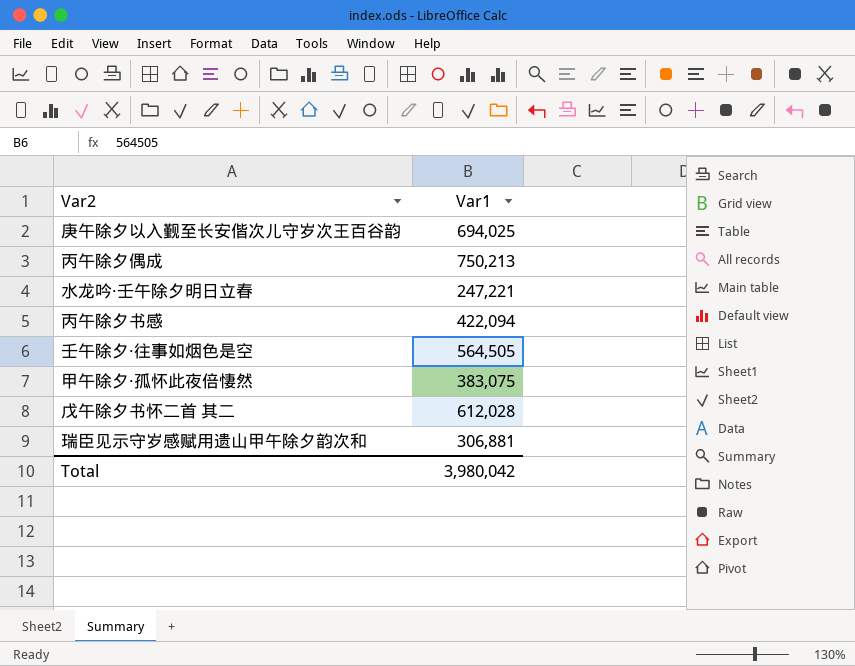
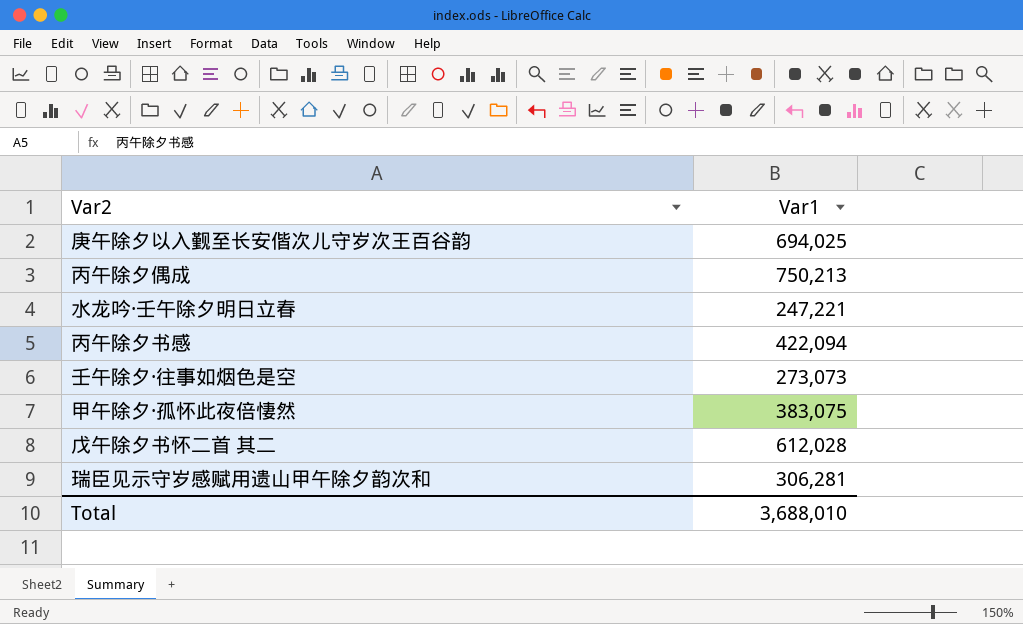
壬午除夕·往事如烟色是空 | Var1: 564,505 -> 273,073
瑞臣见示守岁感赋用遗山甲午除夕韵次和 | Var1: 306,881 -> 306,281
Total | Var1: 3,980,042 -> 3,688,010

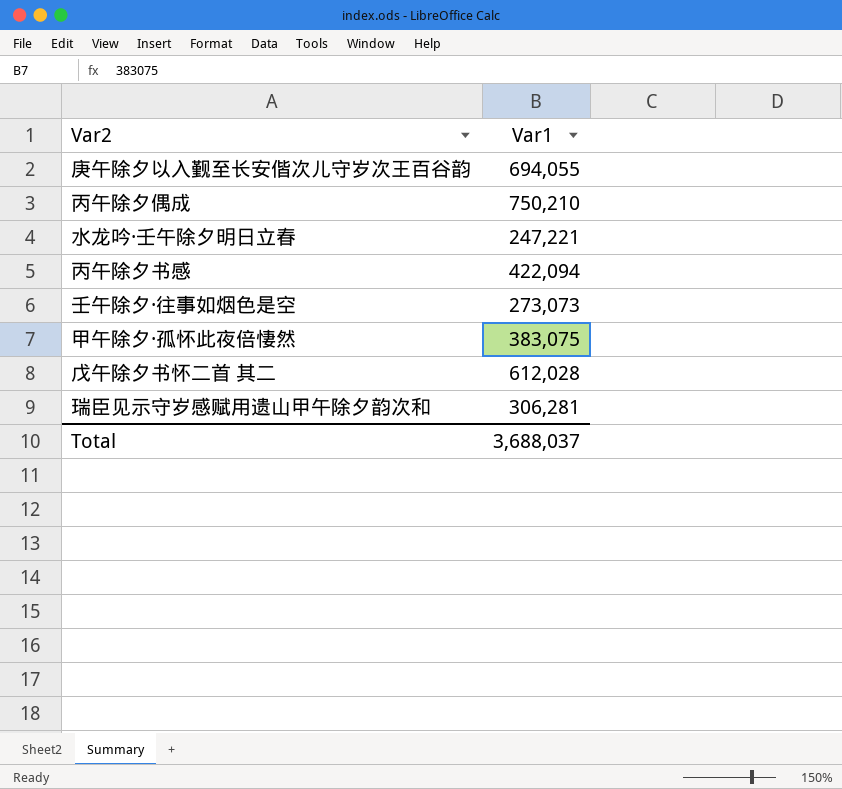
庚午除夕以入觐至长安偕次儿守岁次王百谷韵 | Var1: 694,025 -> 694,055
丙午除夕偶成 | Var1: 750,213 -> 750,210
Total | Var1: 3,688,010 -> 3,688,037

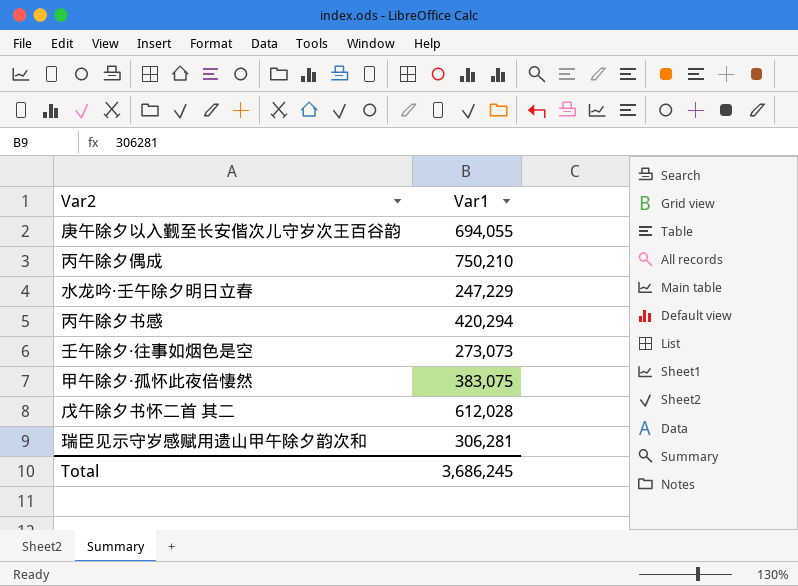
水龙吟·壬午除夕明日立春 | Var1: 247,221 -> 247,229
丙午除夕书感 | Var1: 422,094 -> 420,294
Total | Var1: 3,688,037 -> 3,686,245

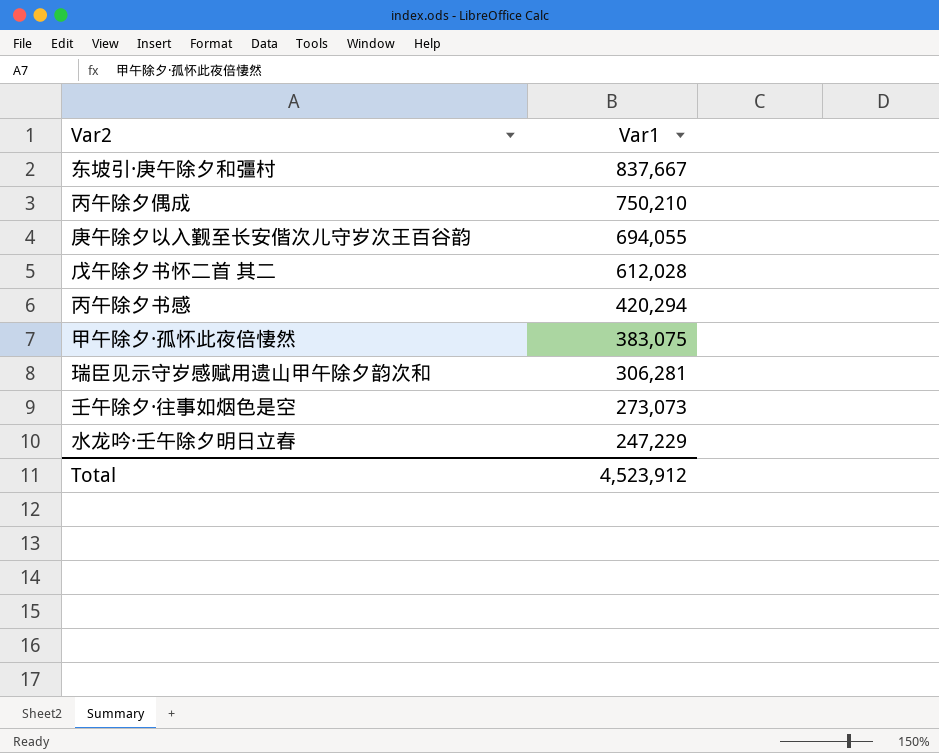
row order: none -> Var1 descending
row 东坡引·庚午除夕和彊村: none -> 837,667
Total | Var1: 3,686,245 -> 4,523,912

